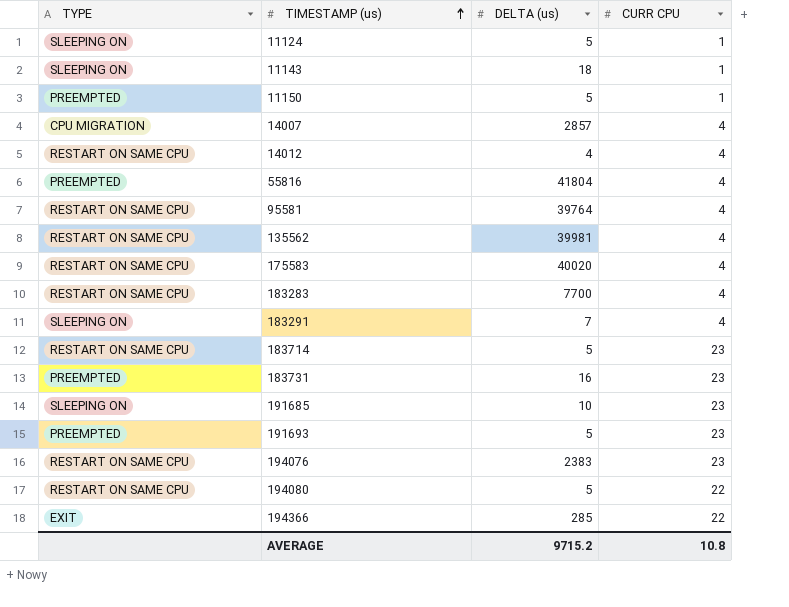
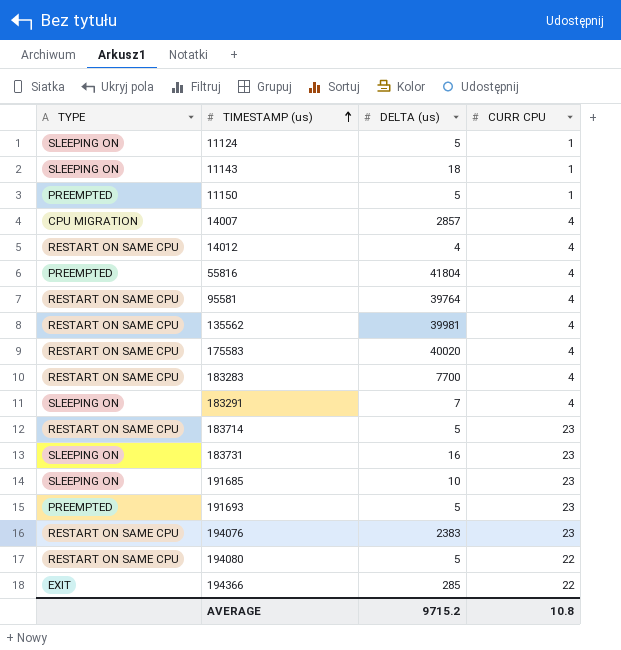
183731 | TYPE: PREEMPTED -> SLEEPING ON

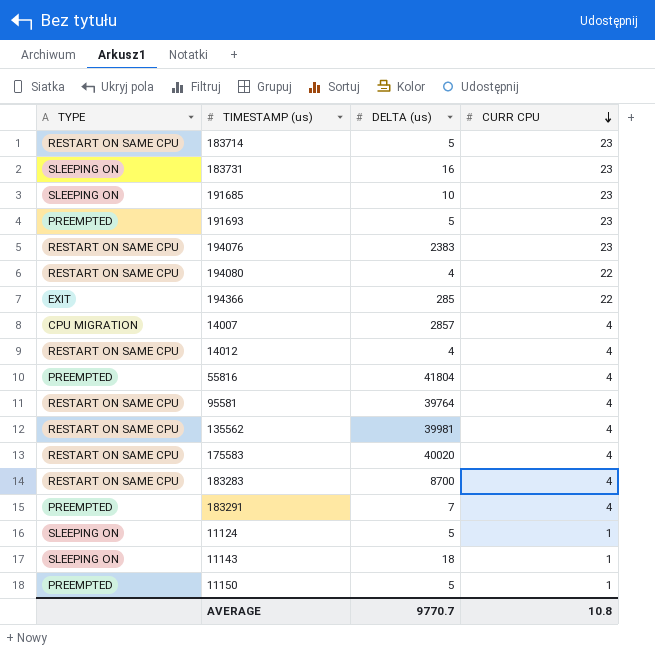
row order: TIMESTAMP (us) ascending -> CURR CPU descending
194080 | DELTA (us): 5 -> 4
183283 | DELTA (us): 7700 -> 8700
183291 | TYPE: SLEEPING ON -> PREEMPTED
AVERAGE | DELTA (us): 9715.2 -> 9770.7

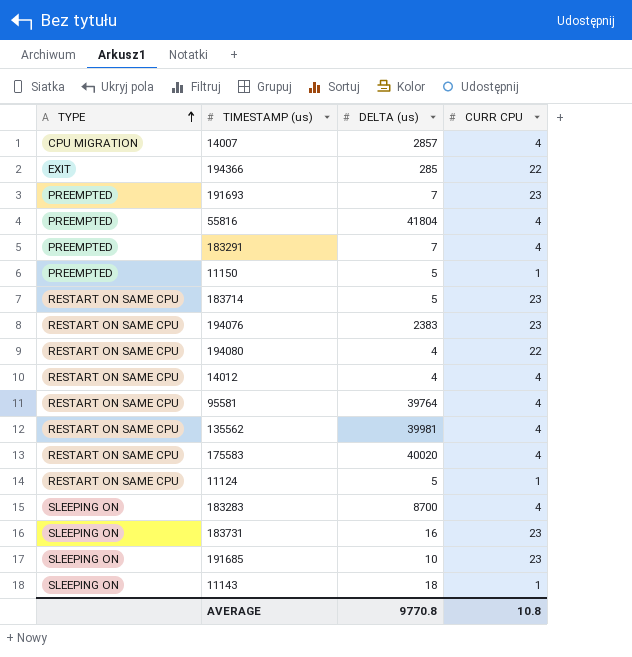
row order: CURR CPU descending -> TYPE ascending
191693 | DELTA (us): 5 -> 7
11124 | TYPE: SLEEPING ON -> RESTART ON SAME CPU
183283 | TYPE: RESTART ON SAME CPU -> SLEEPING ON
AVERAGE | DELTA (us): 9770.7 -> 9770.8

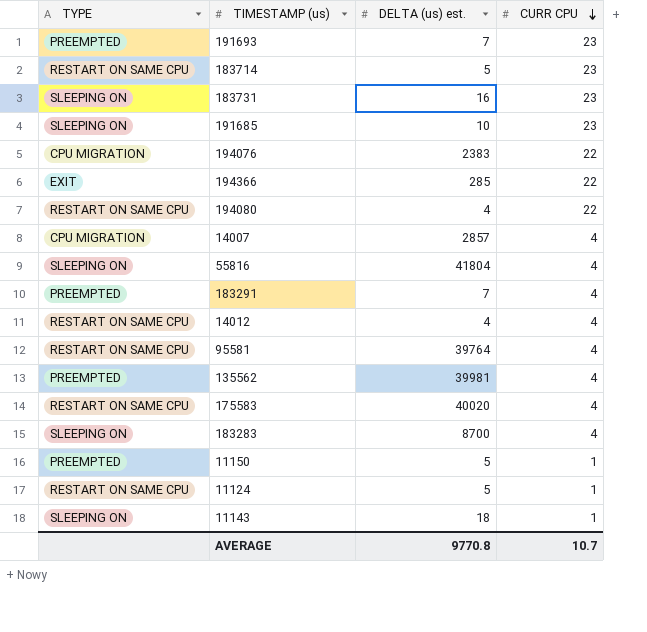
row order: TYPE ascending -> CURR CPU descending
column name: DELTA (us) -> DELTA (us) est.
194076 | TYPE: RESTART ON SAME CPU -> CPU MIGRATION
194076 | CURR CPU: 23 -> 22
55816 | TYPE: PREEMPTED -> SLEEPING ON
135562 | TYPE: RESTART ON SAME CPU -> PREEMPTED
AVERAGE | CURR CPU: 10.8 -> 10.7

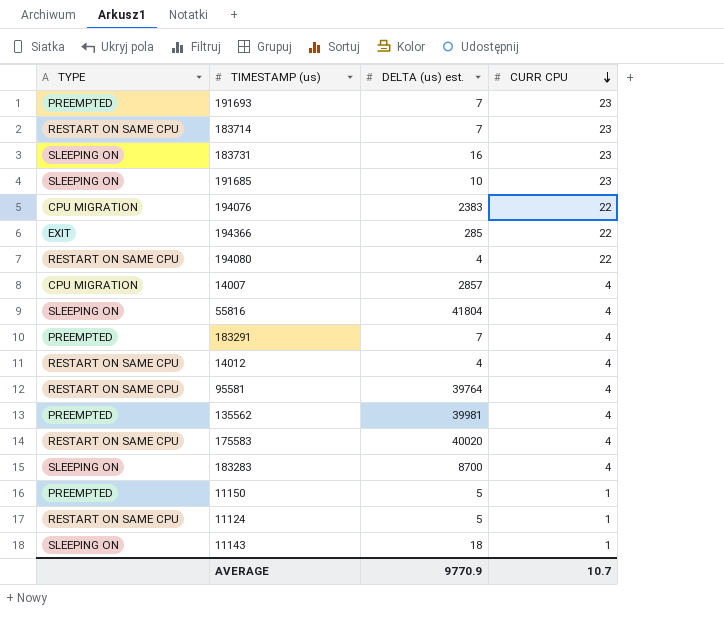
183714 | DELTA (us) est.: 5 -> 7
AVERAGE | DELTA (us) est.: 9770.8 -> 9770.9

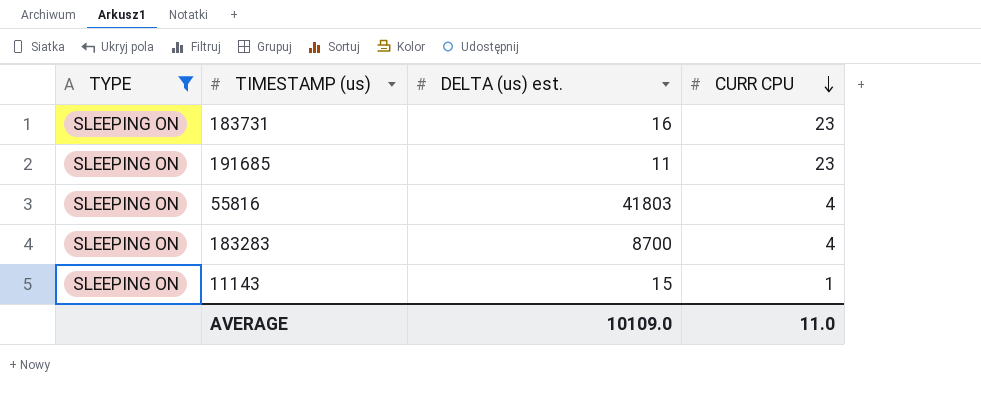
filter: none -> TYPE = SLEEPING ON
191685 | DELTA (us) est.: 10 -> 11
55816 | DELTA (us) est.: 41804 -> 41803
11143 | DELTA (us) est.: 18 -> 15
AVERAGE | DELTA (us) est.: 9770.9 -> 10109.0
AVERAGE | CURR CPU: 10.7 -> 11.0

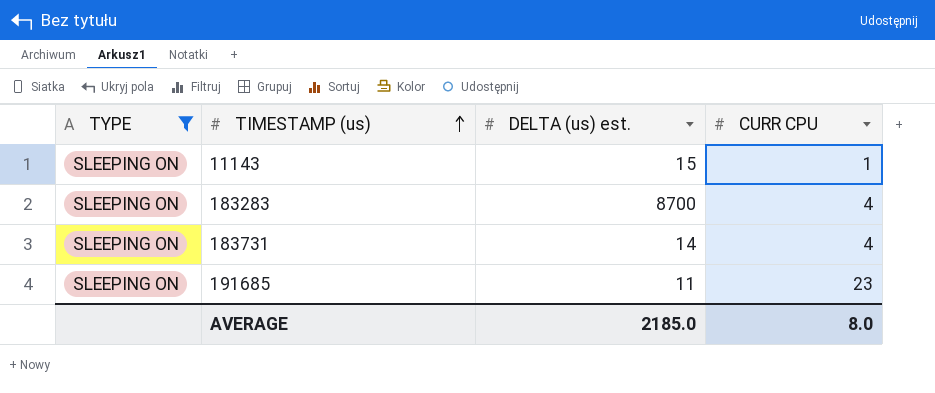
row order: CURR CPU descending -> TIMESTAMP (us) ascending
row 55816: SLEEPING ON | 41803 | 4 -> none
183731 | DELTA (us) est.: 16 -> 14
183731 | CURR CPU: 23 -> 4
AVERAGE | DELTA (us) est.: 10109.0 -> 2185.0
AVERAGE | CURR CPU: 11.0 -> 8.0

